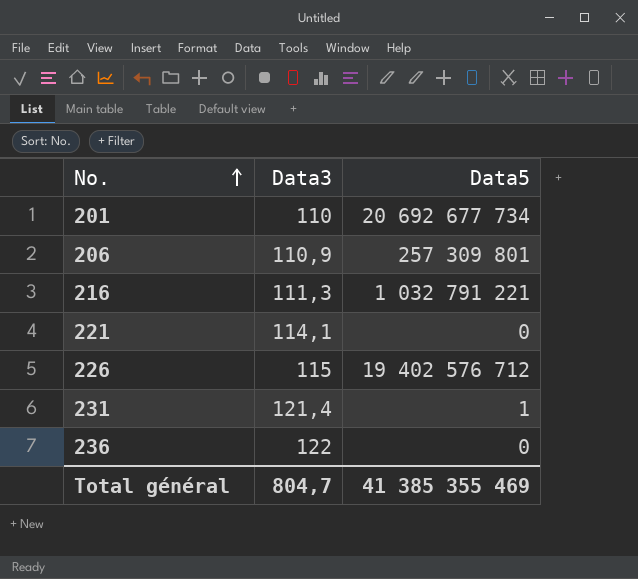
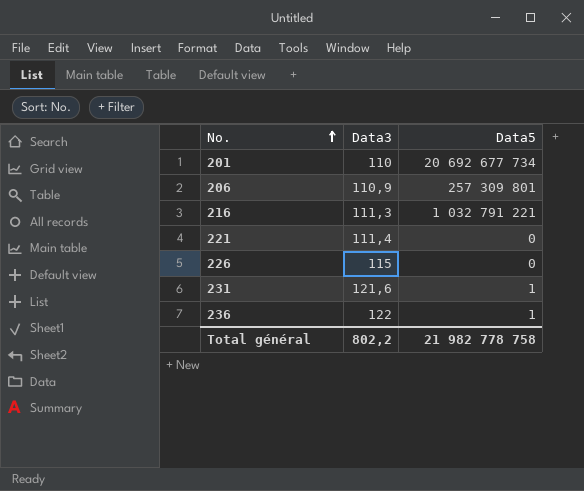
221 | Data3: 114,1 -> 111,4
226 | Data5: 19 402 576 712 -> 0
231 | Data3: 121,4 -> 121,6
236 | Data5: 0 -> 1
Total général | Data3: 804,7 -> 802,2
Total général | Data5: 41 385 355 469 -> 21 982 778 758

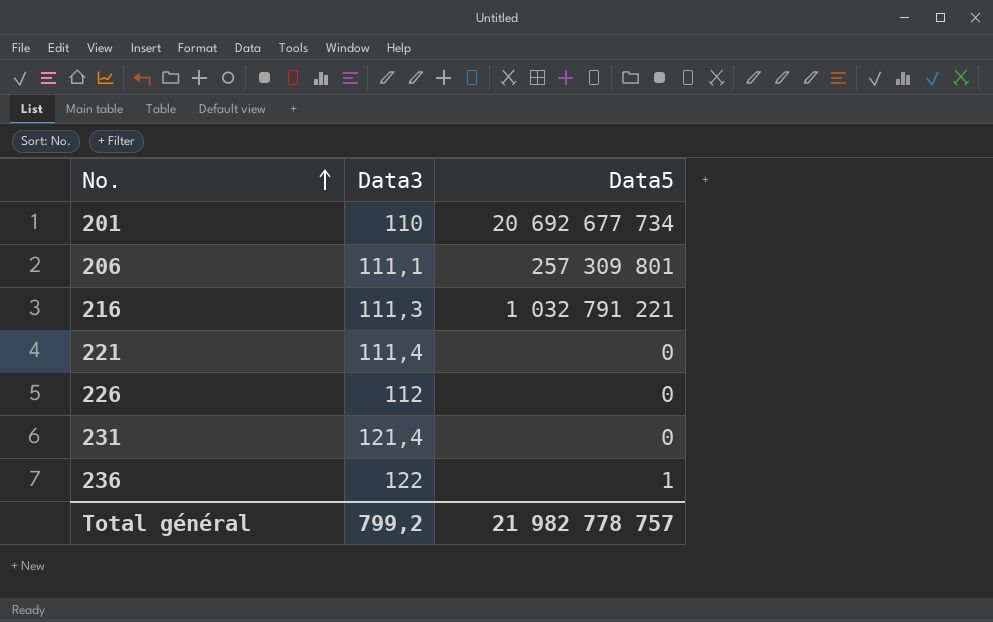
206 | Data3: 110,9 -> 111,1
226 | Data3: 115 -> 112
231 | Data3: 121,6 -> 121,4
231 | Data5: 1 -> 0
Total général | Data3: 802,2 -> 799,2
Total général | Data5: 21 982 778 758 -> 21 982 778 757

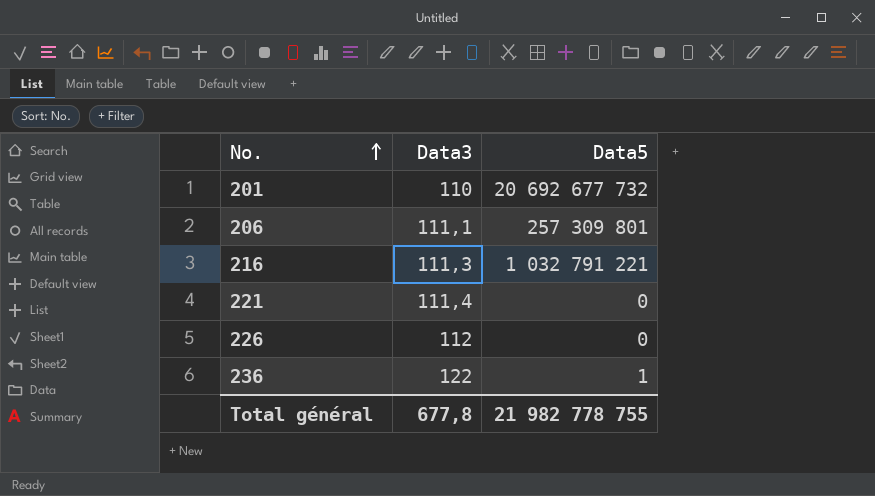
row 231: 121,4 | 0 -> none
201 | Data5: 20 692 677 734 -> 20 692 677 732
Total général | Data3: 799,2 -> 677,8
Total général | Data5: 21 982 778 757 -> 21 982 778 755

